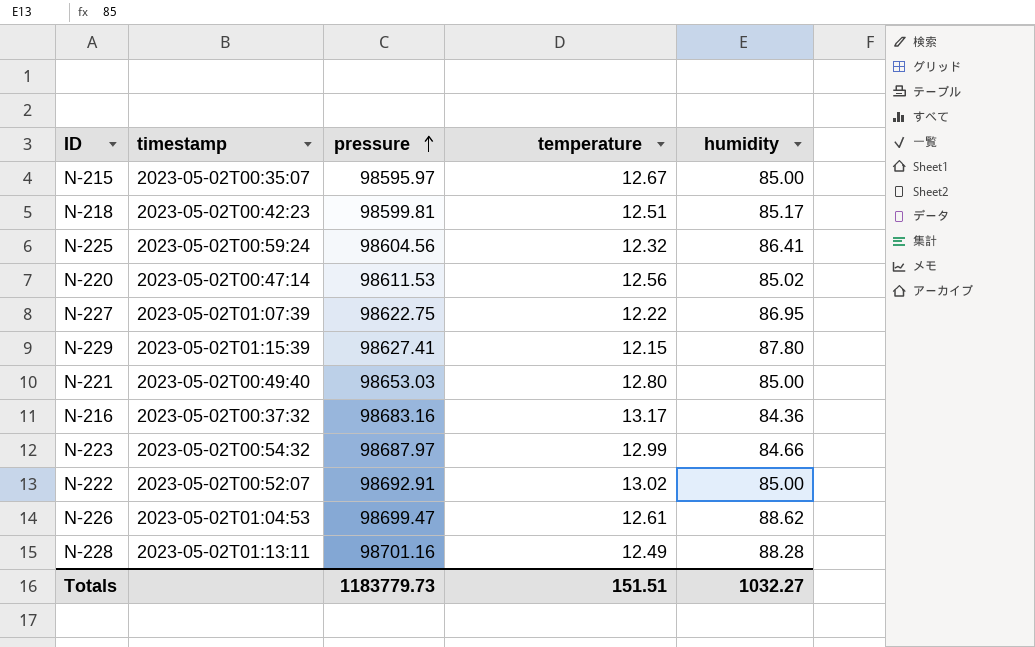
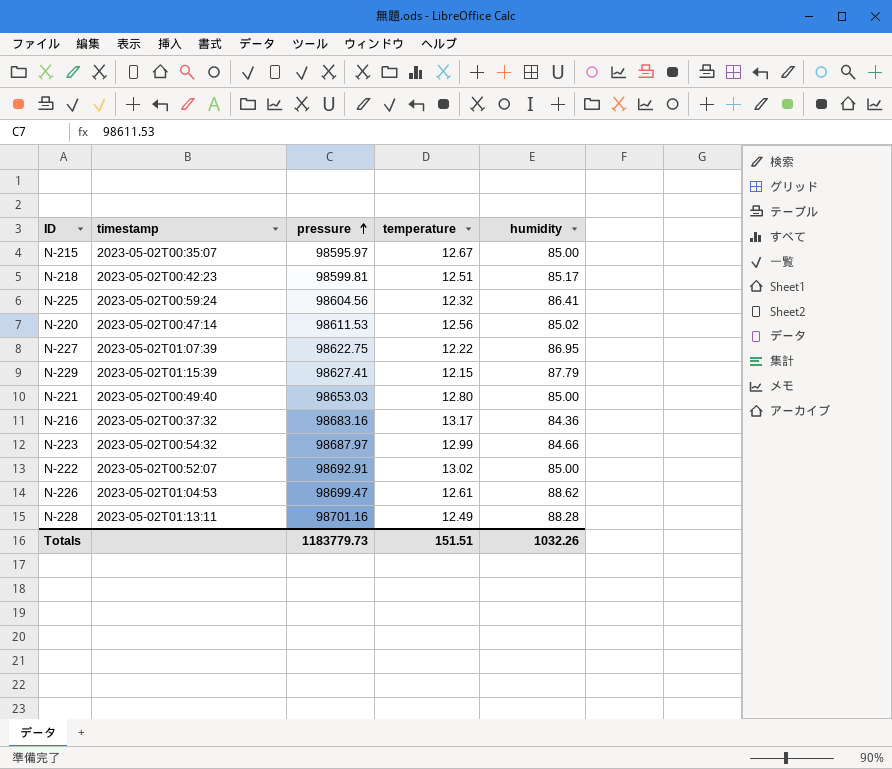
N-229 | humidity: 87.80 -> 87.79
Totals | humidity: 1032.27 -> 1032.26

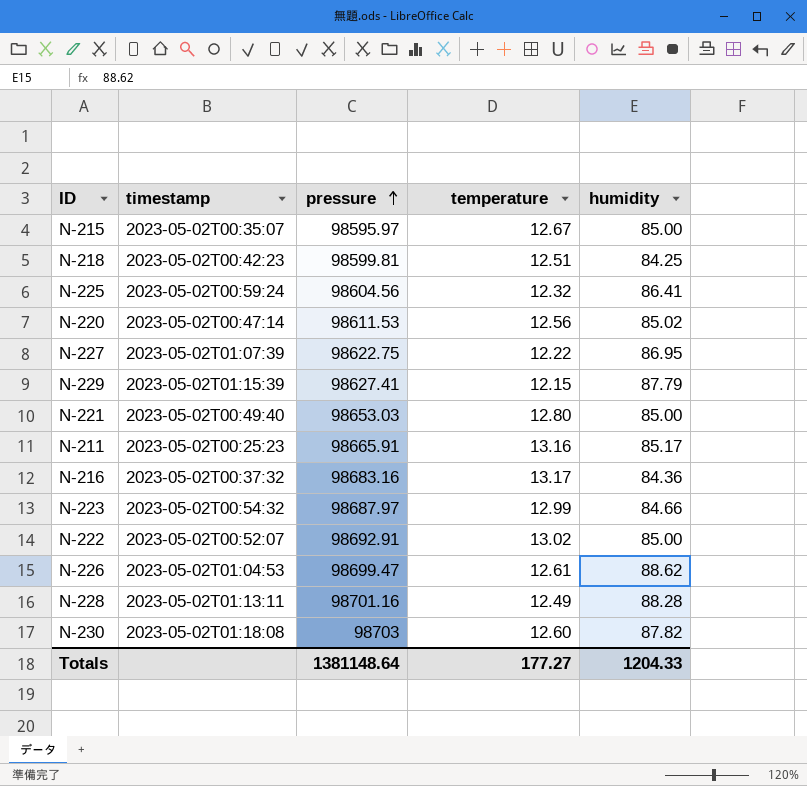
N-218 | humidity: 85.17 -> 84.25
row N-211: none -> 2023-05-02T00:25:23 | 98665.91 | 13.16 | 85.17
row N-230: none -> 2023-05-02T01:18:08 | 98703 | 12.60 | 87.82
Totals | pressure: 1183779.73 -> 1381148.64
Totals | temperature: 151.51 -> 177.27
Totals | humidity: 1032.26 -> 1204.33

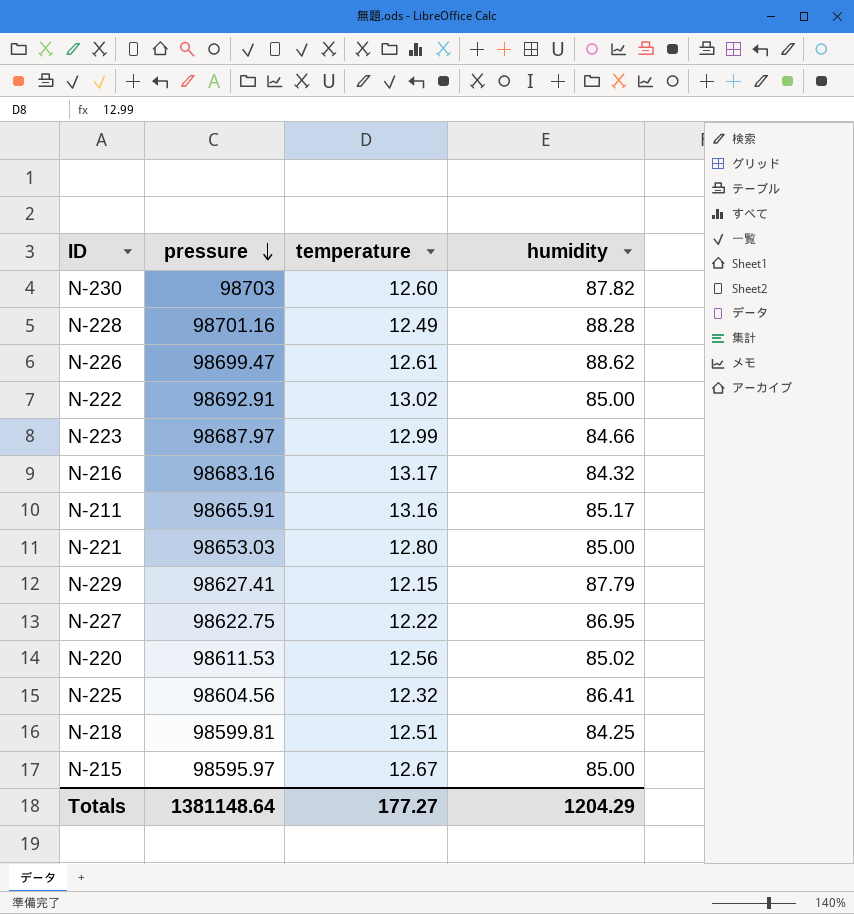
row order: pressure ascending -> pressure descending
column timestamp | position: 2 -> none
N-216 | humidity: 84.36 -> 84.32
Totals | humidity: 1204.33 -> 1204.29

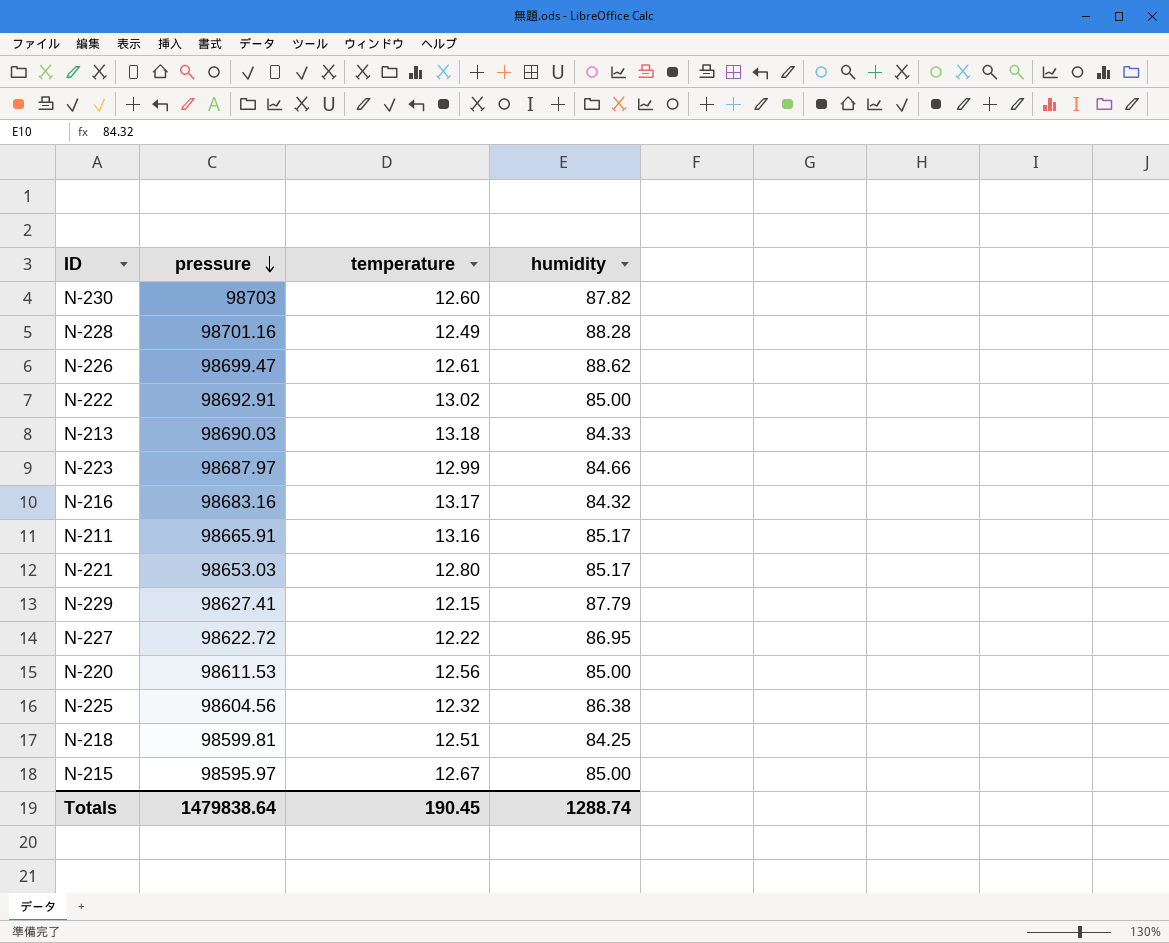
row N-213: none -> 98690.03 | 13.18 | 84.33
N-221 | humidity: 85.00 -> 85.17
N-227 | pressure: 98622.75 -> 98622.72
N-220 | humidity: 85.02 -> 85.00
N-225 | humidity: 86.41 -> 86.38
Totals | pressure: 1381148.64 -> 1479838.64
Totals | temperature: 177.27 -> 190.45
Totals | humidity: 1204.29 -> 1288.74

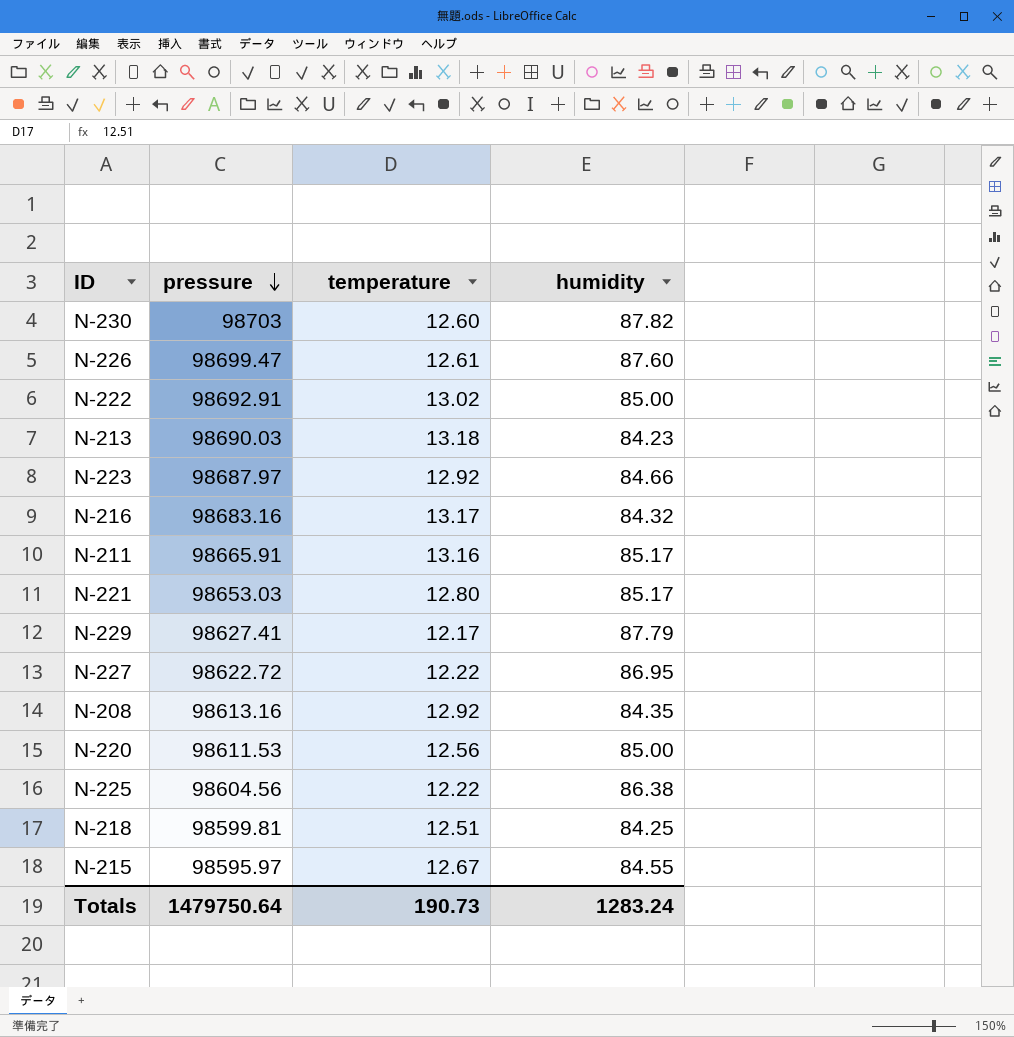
row N-228: 98701.16 | 12.49 | 88.28 -> none
N-226 | humidity: 88.62 -> 87.60
N-213 | humidity: 84.33 -> 84.23
N-223 | temperature: 12.99 -> 12.92
N-229 | temperature: 12.15 -> 12.17
row N-208: none -> 98613.16 | 12.92 | 84.35
N-225 | temperature: 12.32 -> 12.22
N-215 | humidity: 85.00 -> 84.55
Totals | pressure: 1479838.64 -> 1479750.64
Totals | temperature: 190.45 -> 190.73
Totals | humidity: 1288.74 -> 1283.24

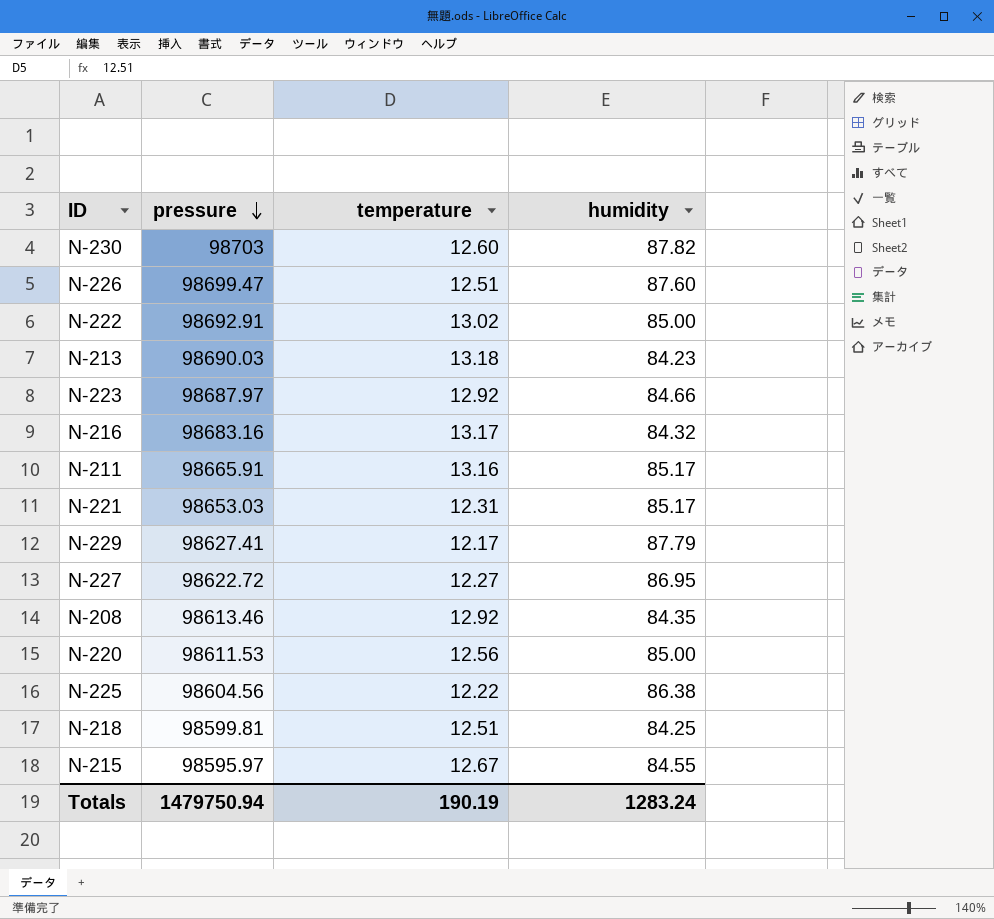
N-226 | temperature: 12.61 -> 12.51
N-221 | temperature: 12.80 -> 12.31
N-227 | temperature: 12.22 -> 12.27
N-208 | pressure: 98613.16 -> 98613.46
Totals | pressure: 1479750.64 -> 1479750.94
Totals | temperature: 190.73 -> 190.19

